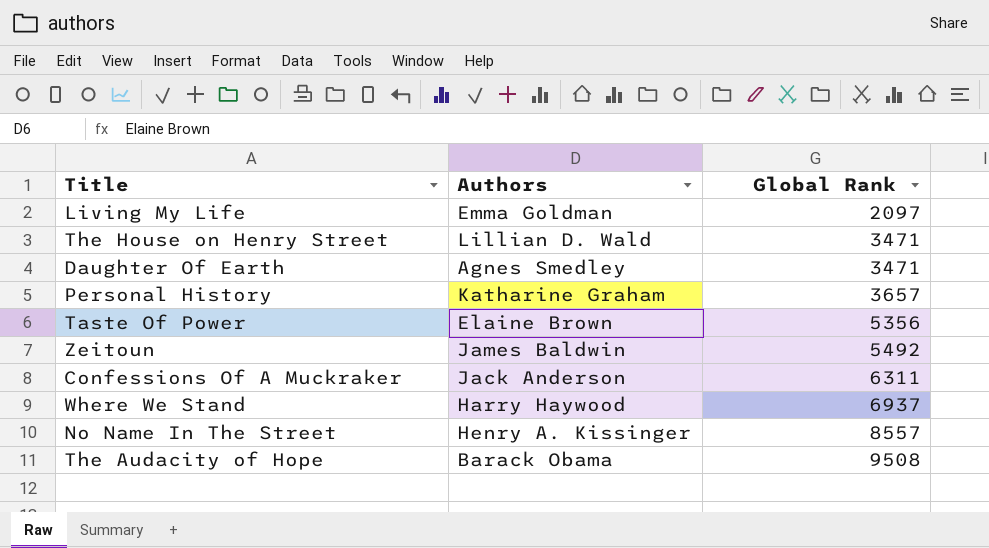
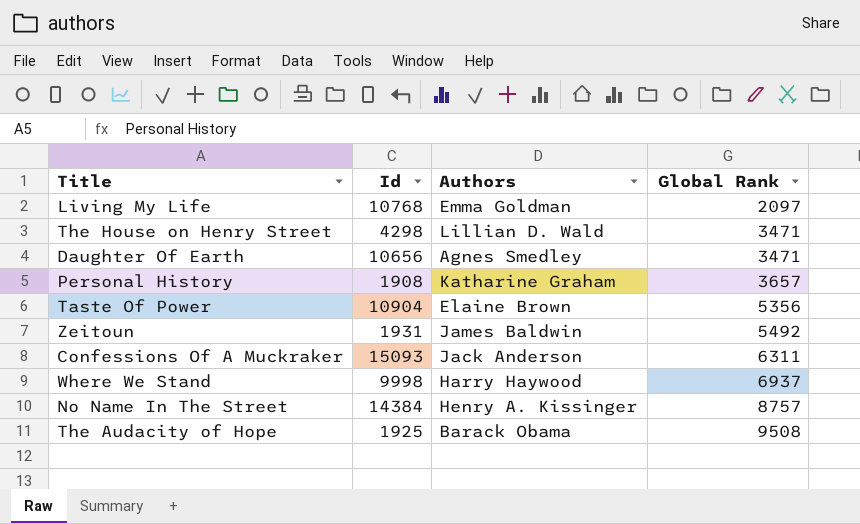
column Id | position: none -> 2
No Name In The Street | Global Rank: 8557 -> 8757

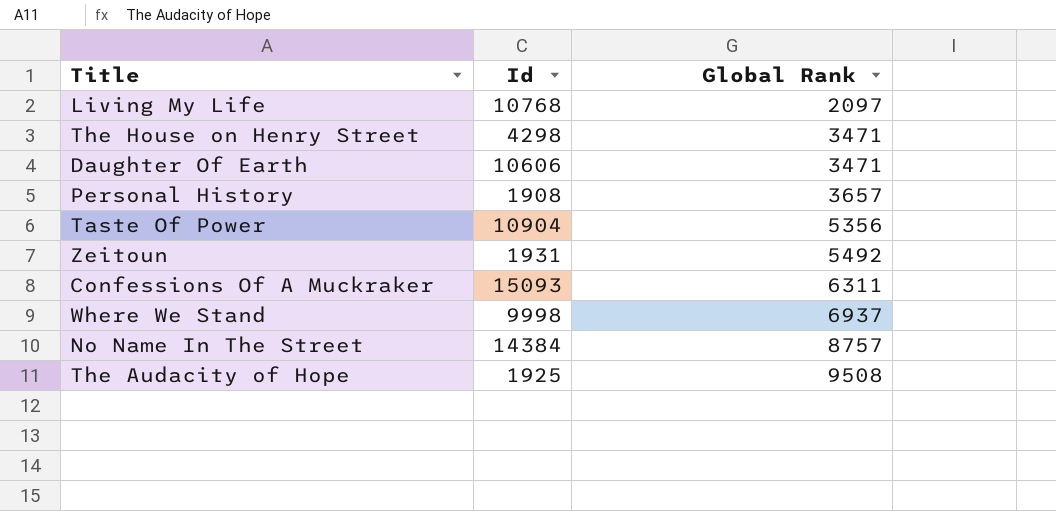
column Authors | position: 3 -> none
Daughter Of Earth | Id: 10656 -> 10606

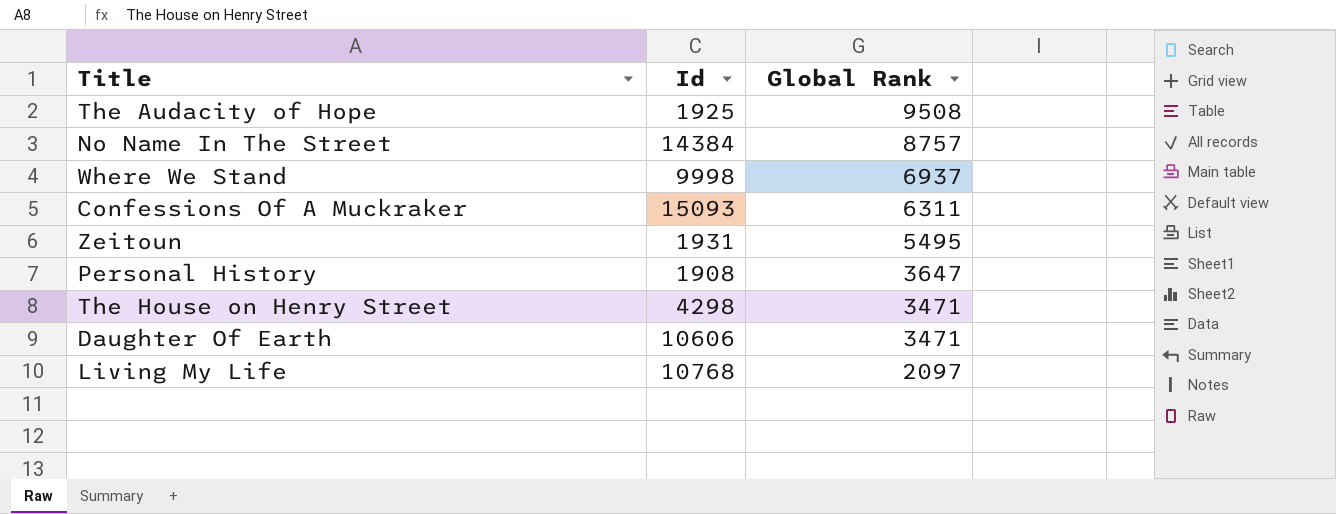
row order: Global Rank ascending -> Global Rank descending
row Taste Of Power: 10904 | 5356 -> none
Zeitoun | Global Rank: 5492 -> 5495
Personal History | Global Rank: 3657 -> 3647

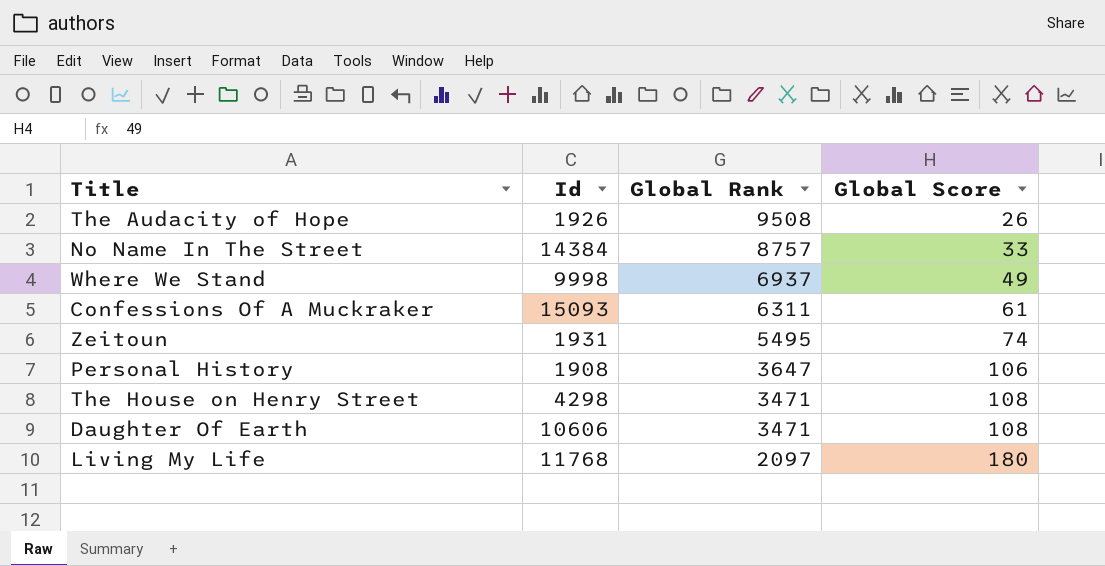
column Global Score | position: none -> 4
The Audacity of Hope | Id: 1925 -> 1926
Living My Life | Id: 10768 -> 11768

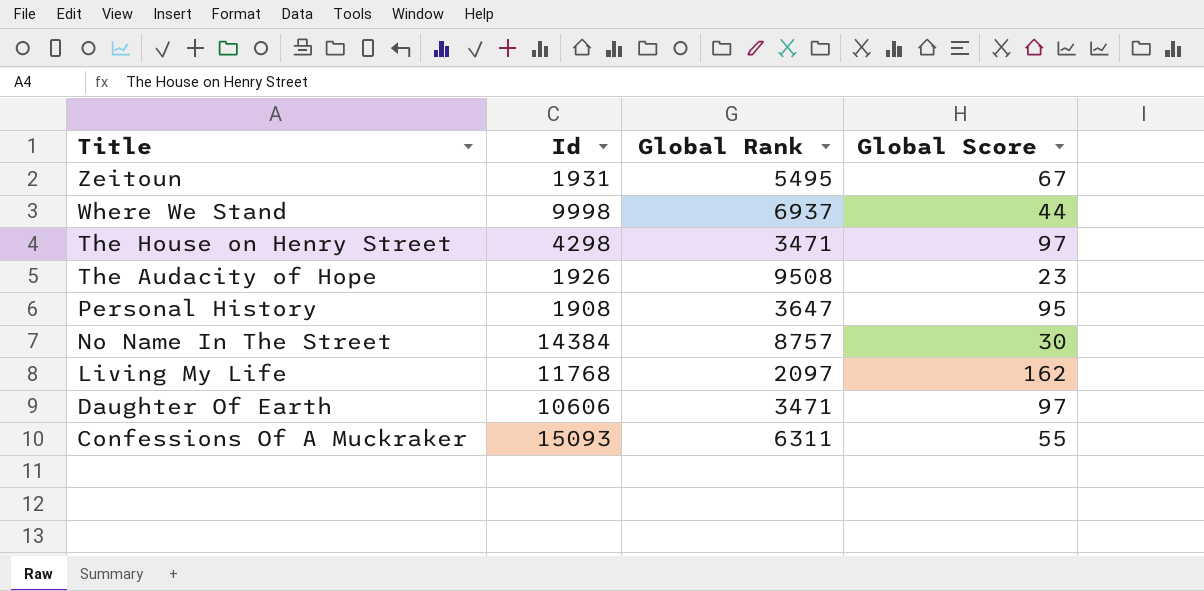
row order: Global Rank descending -> Title descending
Zeitoun | Global Score: 74 -> 67
Where We Stand | Global Score: 49 -> 44
The House on Henry Street | Global Score: 108 -> 97
The Audacity of Hope | Global Score: 26 -> 23
Personal History | Global Score: 106 -> 95
No Name In The Street | Global Score: 33 -> 30
Living My Life | Global Score: 180 -> 162
Daughter Of Earth | Global Score: 108 -> 97
Confessions Of A Muckraker | Global Score: 61 -> 55

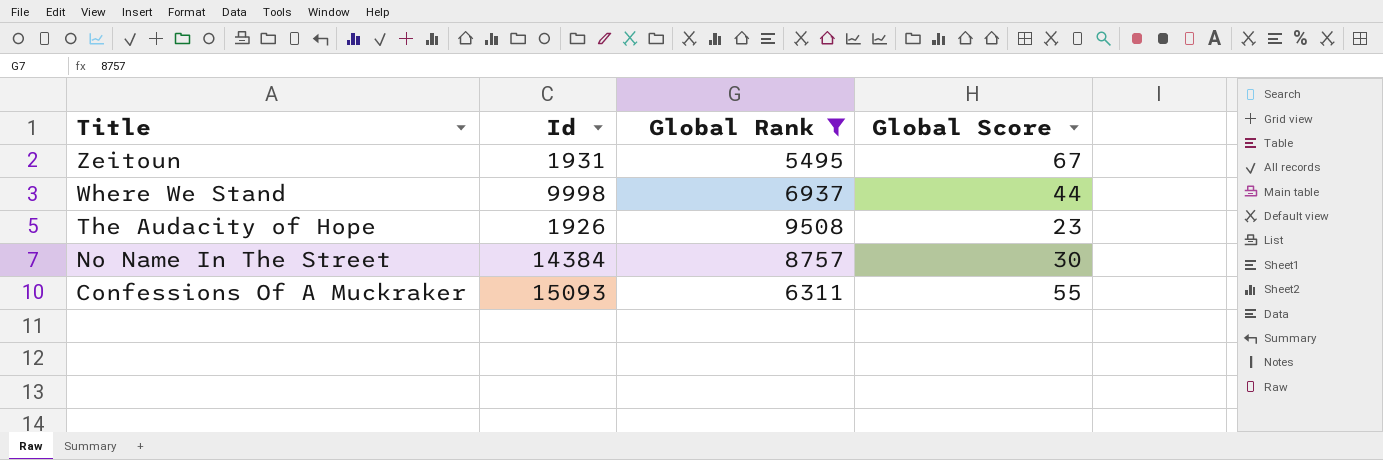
filter: none -> Global Rank >= 5495

